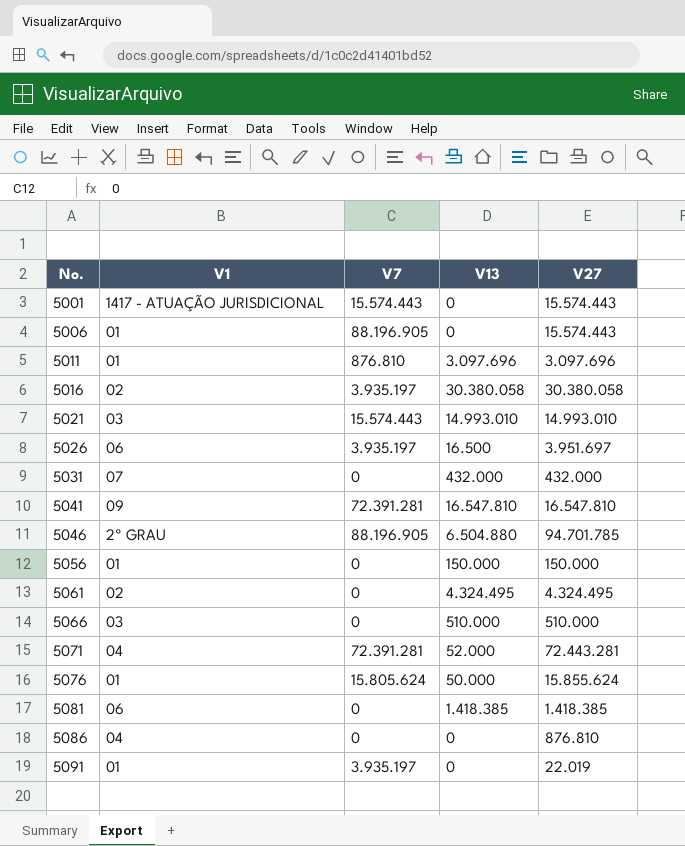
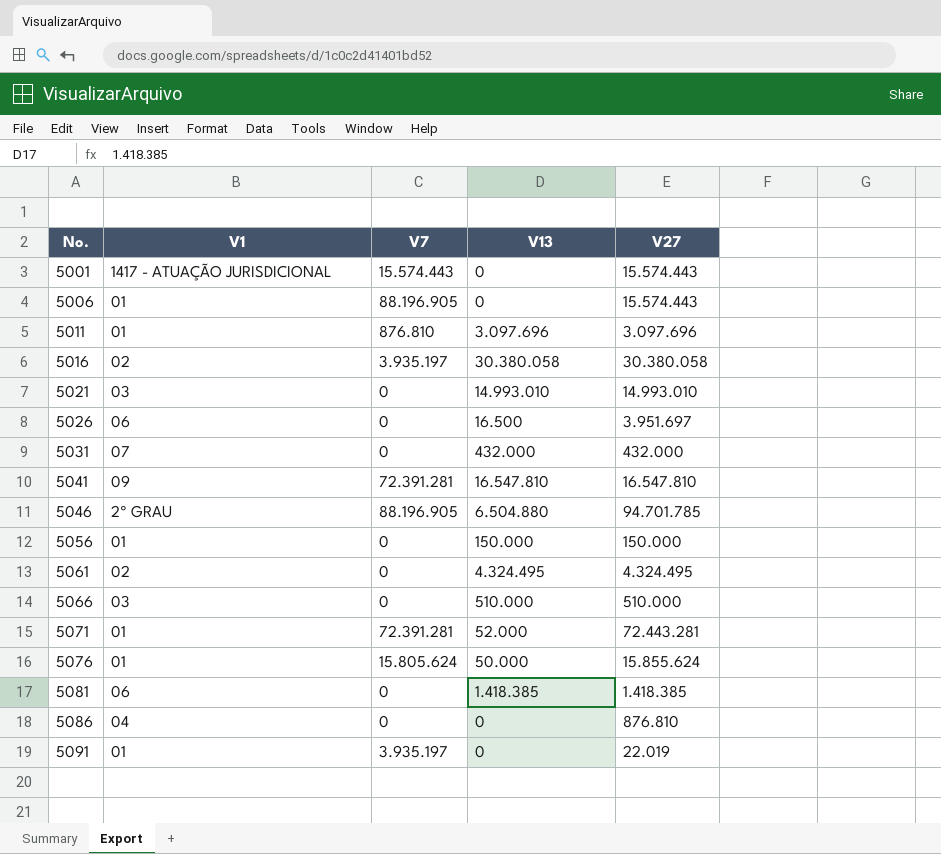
5021 | V7: 15.574.443 -> 0
5026 | V7: 3.935.197 -> 0
5071 | V1: 04 -> 01

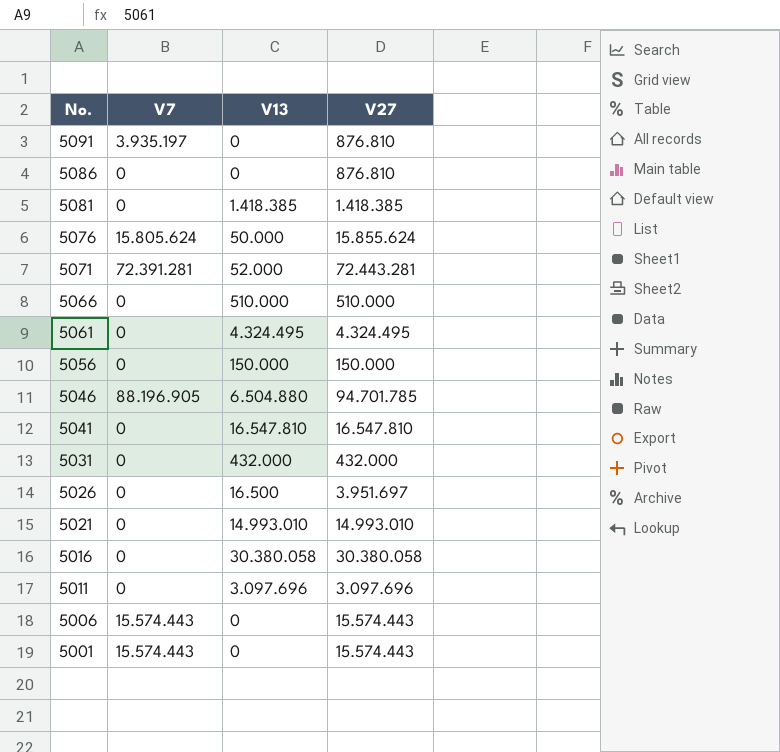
row order: No. ascending -> No. descending
column V1 | position: 2 -> none
5091 | V27: 22.019 -> 876.810
5041 | V7: 72.391.281 -> 0
5016 | V7: 3.935.197 -> 0
5011 | V7: 876.810 -> 0
5006 | V7: 88.196.905 -> 15.574.443

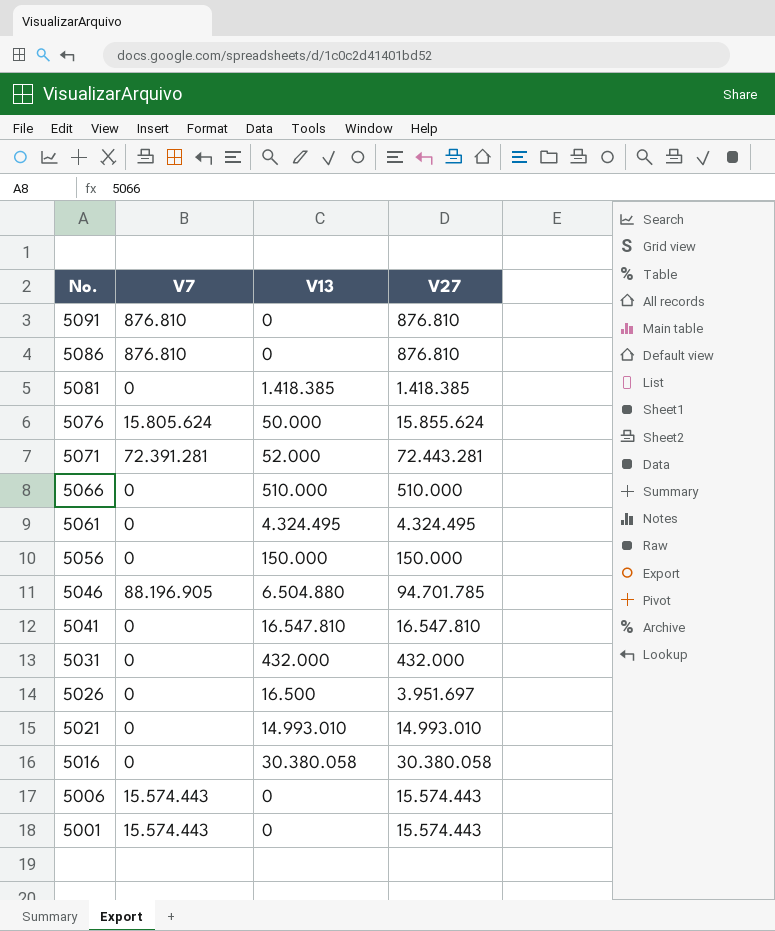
row 5011: 0 | 3.097.696 | 3.097.696 -> none
5091 | V7: 3.935.197 -> 876.810
5086 | V7: 0 -> 876.810

